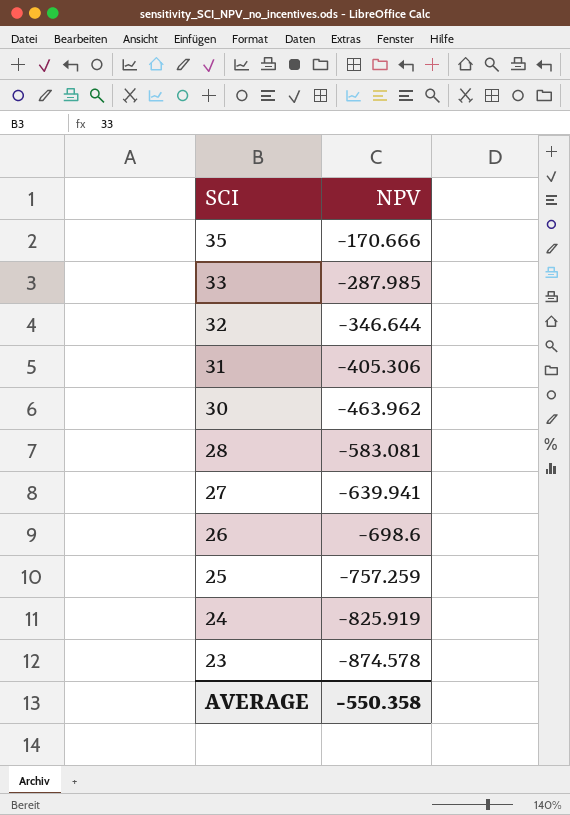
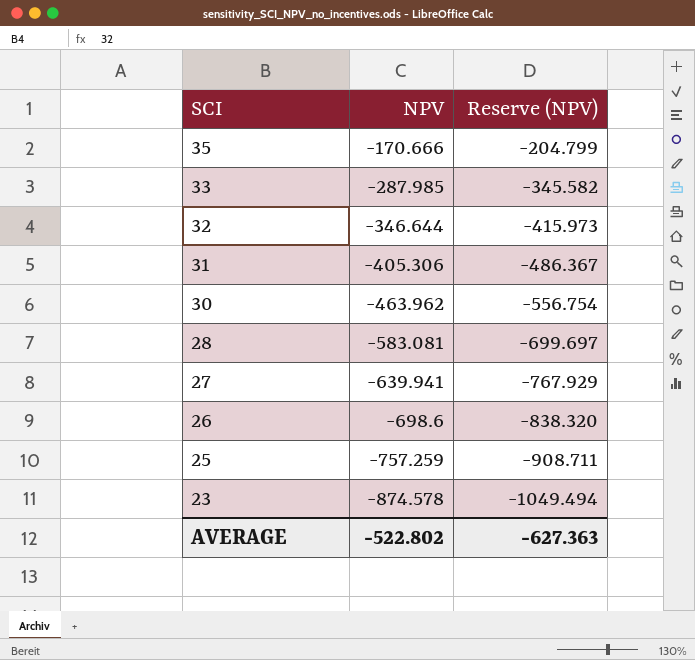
column Reserve (NPV) | formula: none -> [NPV] * 1.2
row 24: -825.919 -> none
AVERAGE | NPV: -550.358 -> -522.802

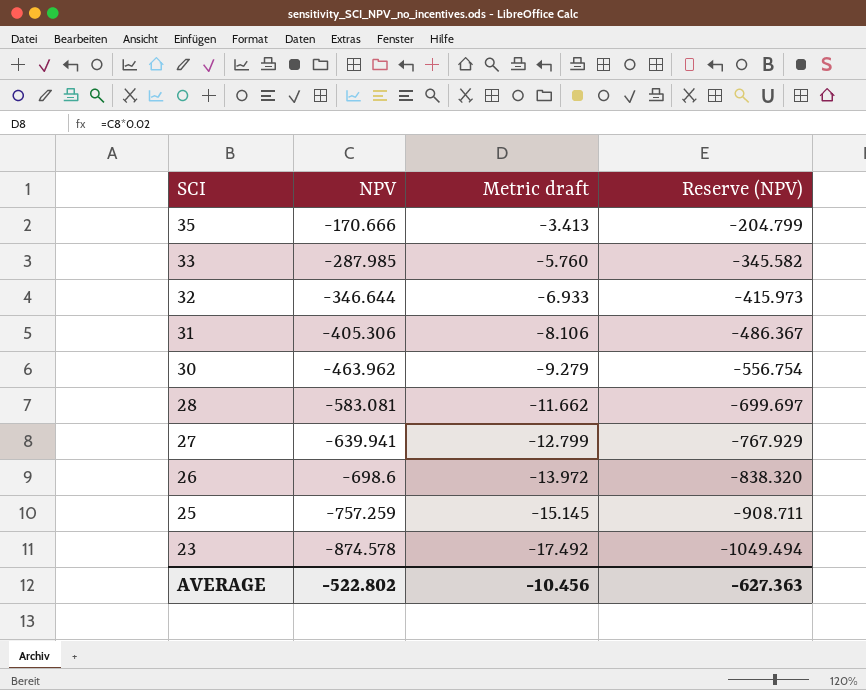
column Metric draft | formula: none -> [NPV] * 0.02

